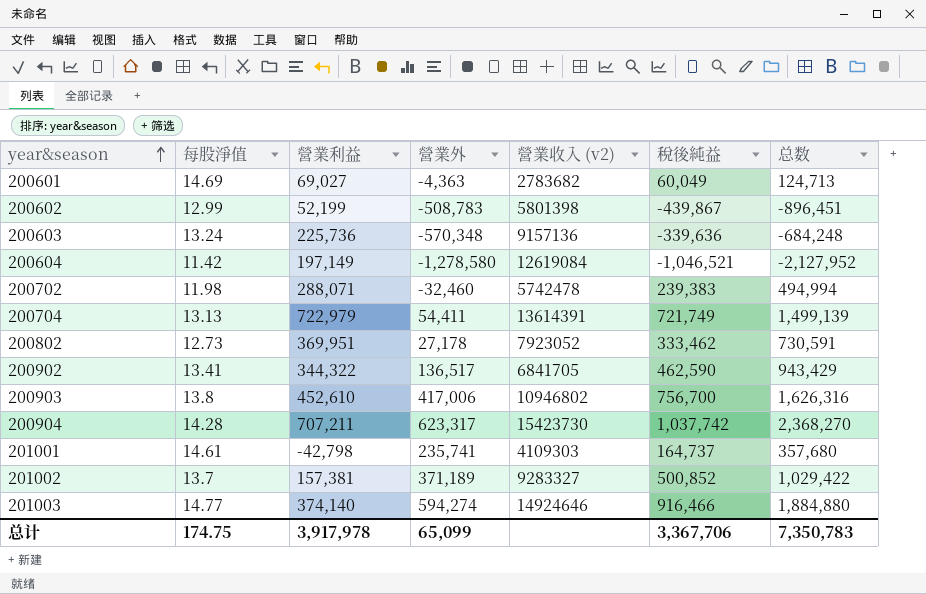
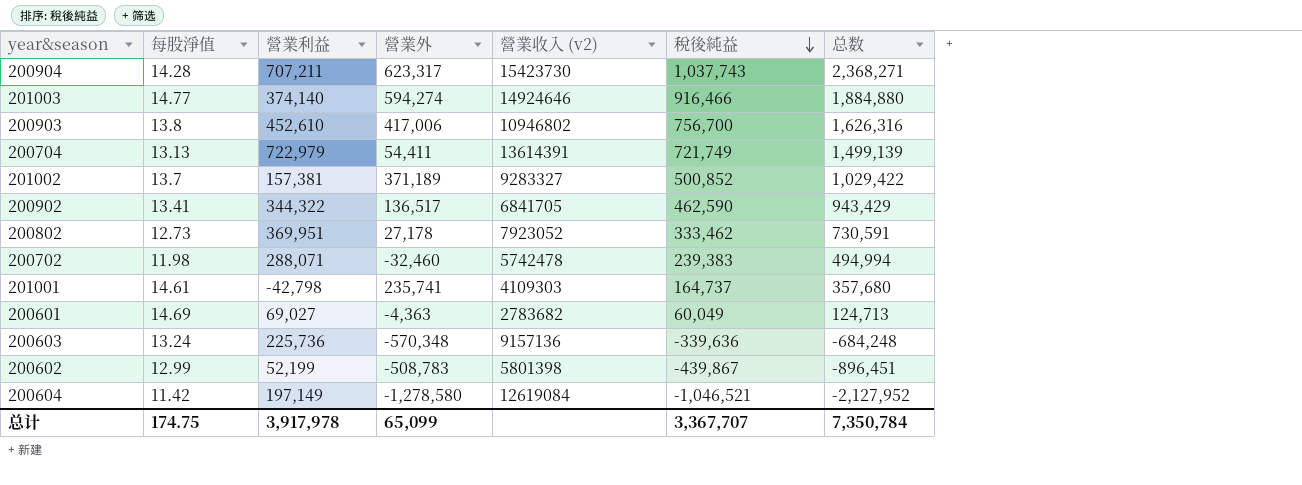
row order: year&season ascending -> 稅後純益 descending
200904 | 稅後純益: 1,037,742 -> 1,037,743
200904 | 总数: 2,368,270 -> 2,368,271
总计 | 稅後純益: 3,367,706 -> 3,367,707
总计 | 总数: 7,350,783 -> 7,350,784

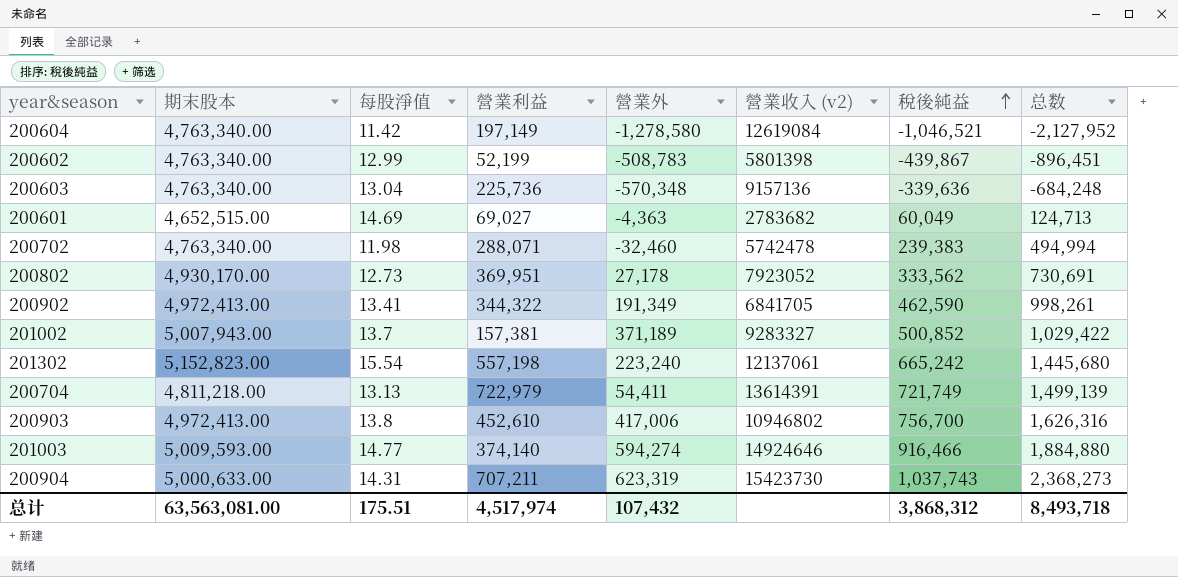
row order: 稅後純益 descending -> 稅後純益 ascending
column 期末股本 | position: none -> 2
row 201001: 14.61 | -42,798 | 235,741 | 4109303 | 164,737 | 357,680 -> none
200603 | 每股淨值: 13.24 -> 13.04
200802 | 稅後純益: 333,462 -> 333,562
200802 | 总数: 730,591 -> 730,691
200902 | 營業外: 136,517 -> 191,349
200902 | 总数: 943,429 -> 998,261
row 201302: none -> 5,152,823.00 | 15.54 | 557,198 | 223,240 | 12137061 | 665,242 | 1,445,680
200904 | 每股淨值: 14.28 -> 14.31
200904 | 營業外: 623,317 -> 623,319
200904 | 总数: 2,368,271 -> 2,368,273
总计 | 每股淨值: 174.75 -> 175.51
总计 | 營業利益: 3,917,978 -> 4,517,974
总计 | 營業外: 65,099 -> 107,432
总计 | 稅後純益: 3,367,707 -> 3,868,312
总计 | 总数: 7,350,784 -> 8,493,718

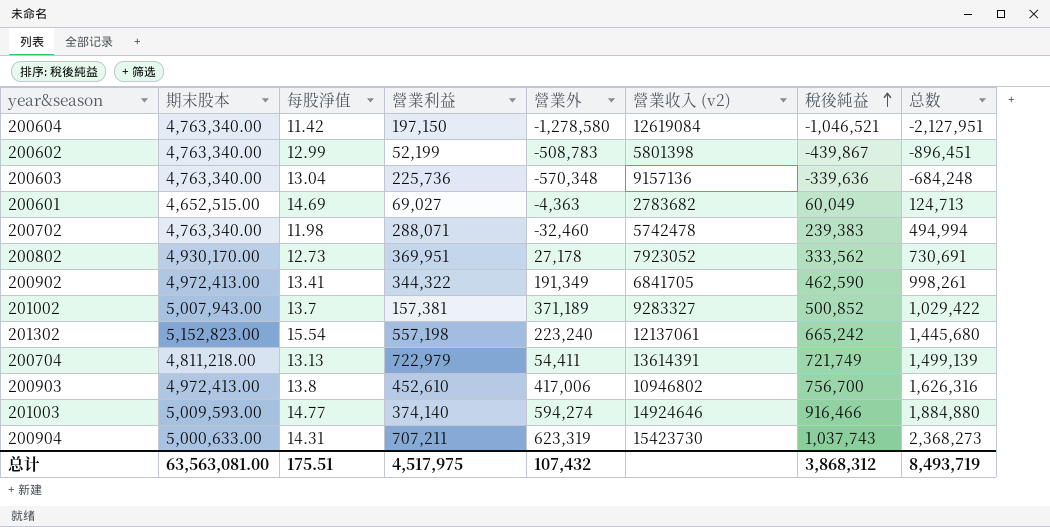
200604 | 營業利益: 197,149 -> 197,150
200604 | 总数: -2,127,952 -> -2,127,951
总计 | 營業利益: 4,517,974 -> 4,517,975
总计 | 总数: 8,493,718 -> 8,493,719

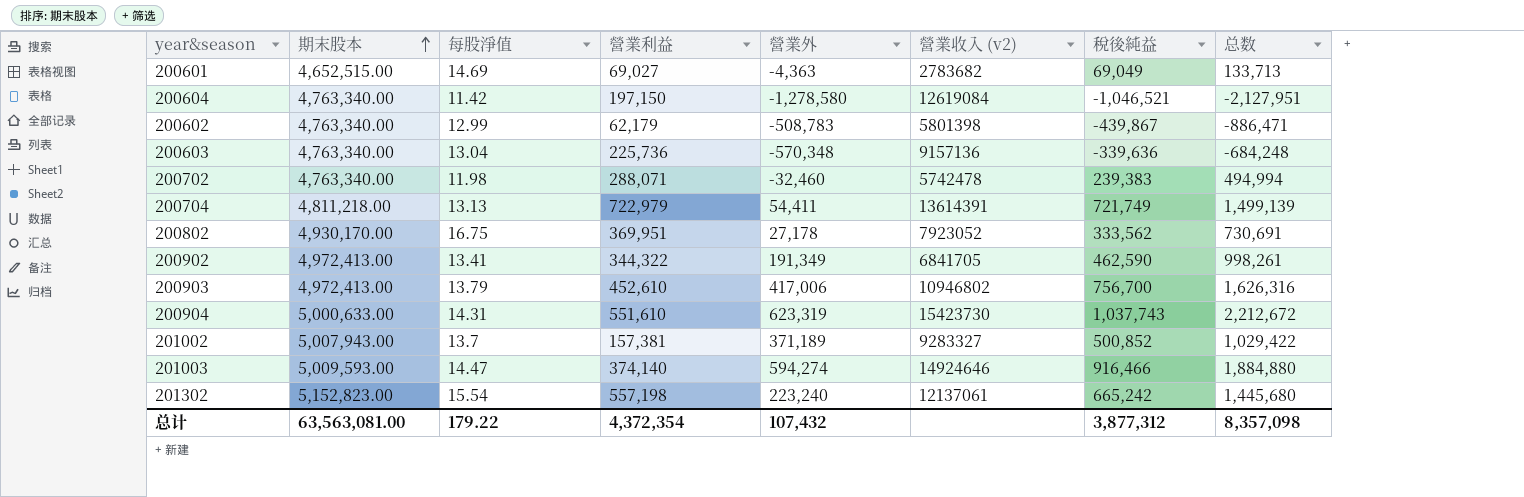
row order: 稅後純益 ascending -> 期末股本 ascending
200601 | 稅後純益: 60,049 -> 69,049
200601 | 总数: 124,713 -> 133,713
200602 | 營業利益: 52,199 -> 62,179
200602 | 总数: -896,451 -> -886,471
200802 | 每股淨值: 12.73 -> 16.75
200903 | 每股淨值: 13.8 -> 13.79
200904 | 營業利益: 707,211 -> 551,610
200904 | 总数: 2,368,273 -> 2,212,672
201003 | 每股淨值: 14.77 -> 14.47
总计 | 每股淨值: 175.51 -> 179.22
总计 | 營業利益: 4,517,975 -> 4,372,354
总计 | 稅後純益: 3,868,312 -> 3,877,312
总计 | 总数: 8,493,719 -> 8,357,098

